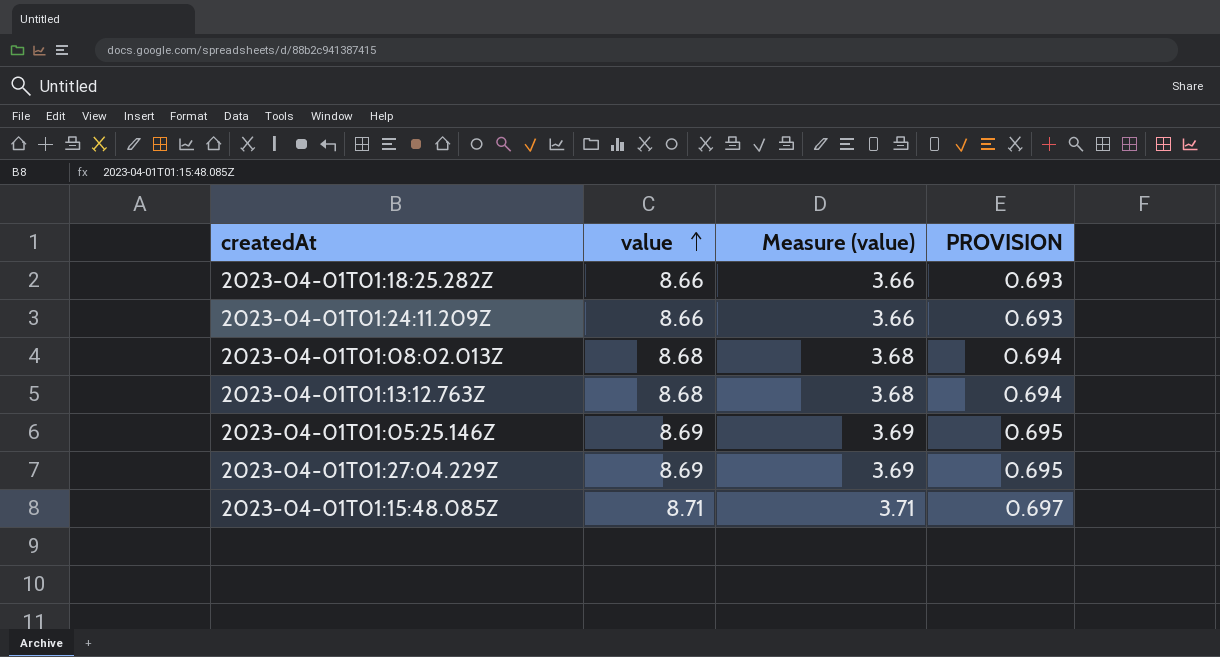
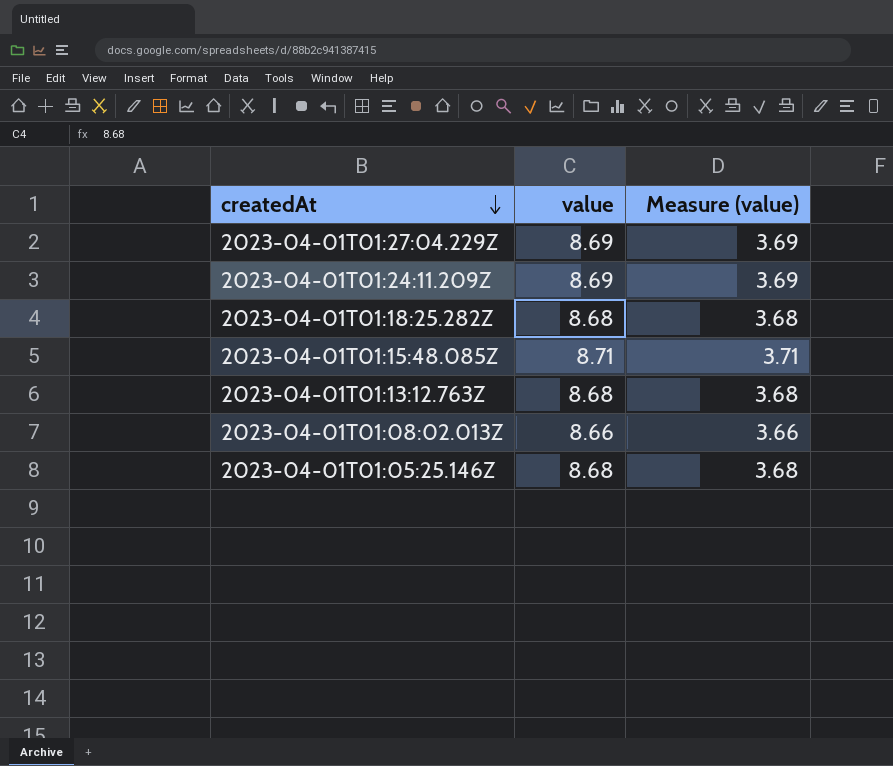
row order: value ascending -> createdAt descending
column PROVISION | formula: [value] * 0.08 -> none
2023-04-01T01:24:11.209Z | value: 8.66 -> 8.69
2023-04-01T01:24:11.209Z | Measure (value): 3.66 -> 3.69
2023-04-01T01:18:25.282Z | value: 8.66 -> 8.68
2023-04-01T01:18:25.282Z | Measure (value): 3.66 -> 3.68
2023-04-01T01:08:02.013Z | value: 8.68 -> 8.66
2023-04-01T01:08:02.013Z | Measure (value): 3.68 -> 3.66
2023-04-01T01:05:25.146Z | value: 8.69 -> 8.68
2023-04-01T01:05:25.146Z | Measure (value): 3.69 -> 3.68

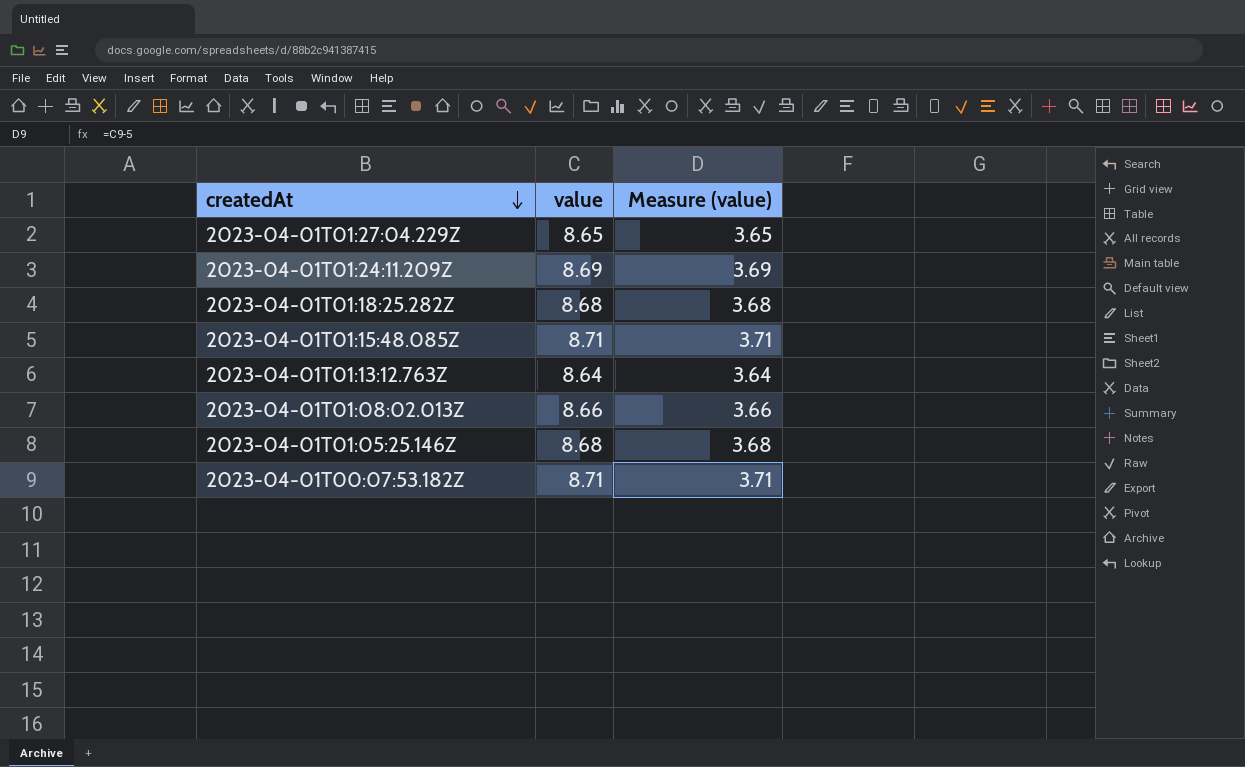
2023-04-01T01:27:04.229Z | value: 8.69 -> 8.65
2023-04-01T01:27:04.229Z | Measure (value): 3.69 -> 3.65
2023-04-01T01:13:12.763Z | value: 8.68 -> 8.64
2023-04-01T01:13:12.763Z | Measure (value): 3.68 -> 3.64
row 2023-04-01T00:07:53.182Z: none -> 8.71 | 3.71

